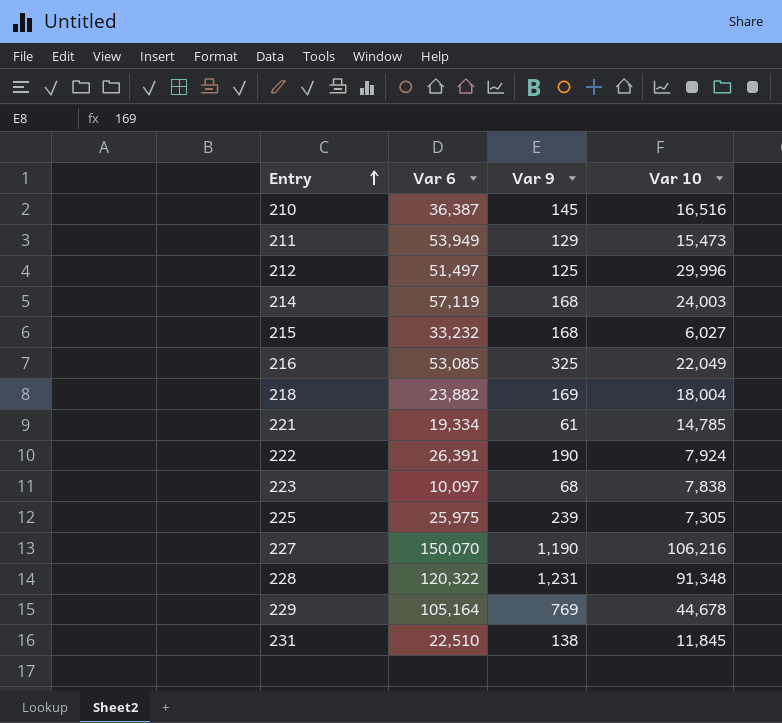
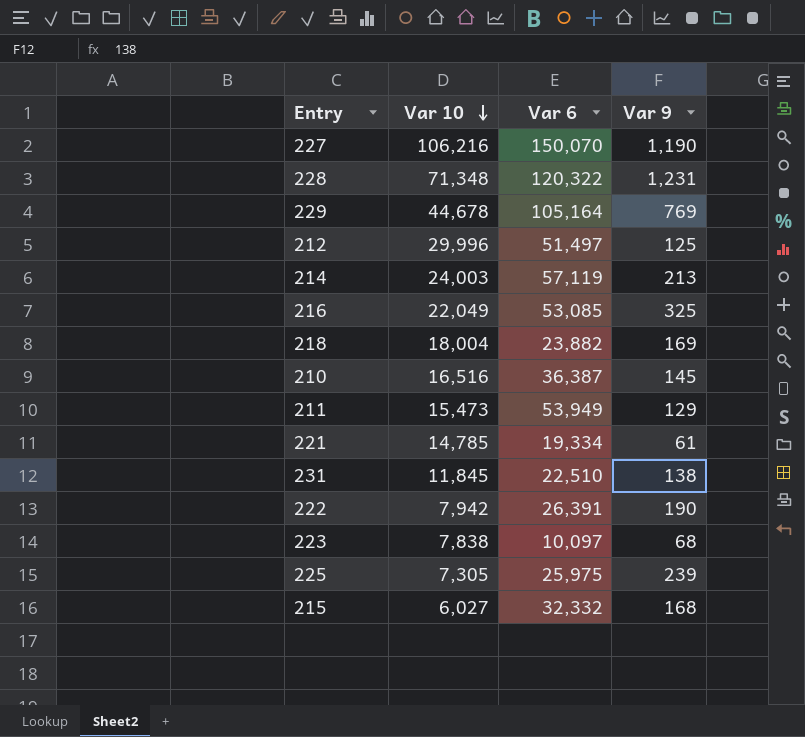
row order: Entry ascending -> Var 10 descending
column Var 10 | position: 4 -> 2
228 | Var 10: 91,348 -> 71,348
214 | Var 9: 168 -> 213
222 | Var 10: 7,924 -> 7,942
215 | Var 6: 33,232 -> 32,332

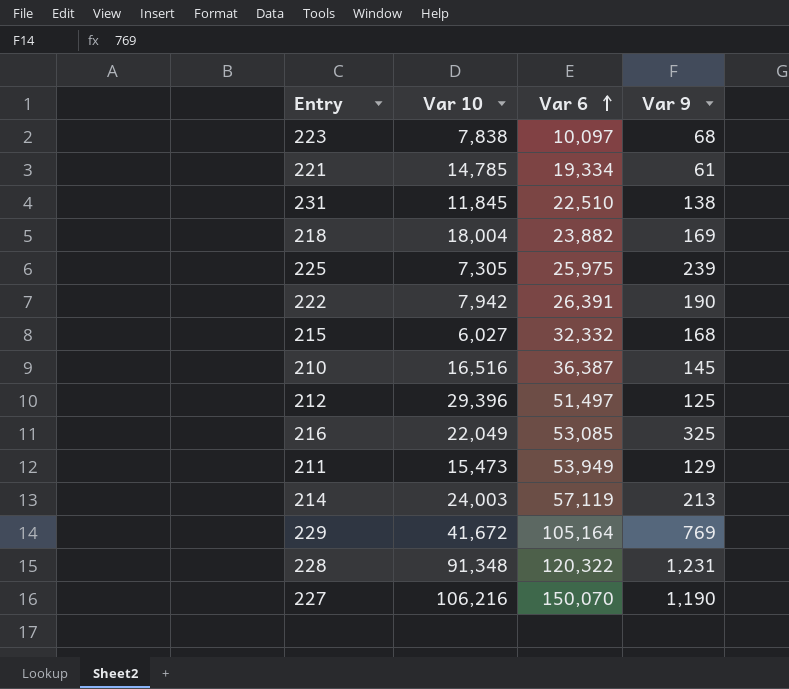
row order: Var 10 descending -> Var 6 ascending
212 | Var 10: 29,996 -> 29,396
229 | Var 10: 44,678 -> 41,672
228 | Var 10: 71,348 -> 91,348

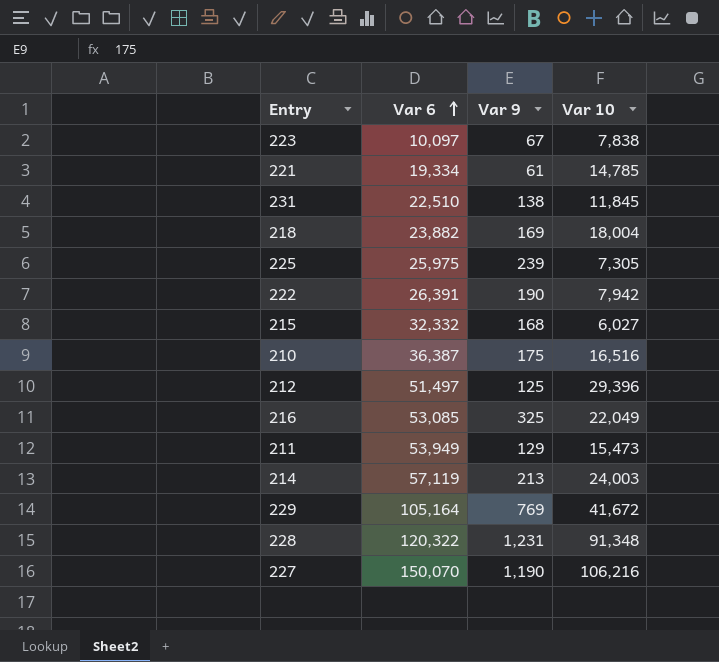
column Var 10 | position: 2 -> 4
223 | Var 9: 68 -> 67
210 | Var 9: 145 -> 175

